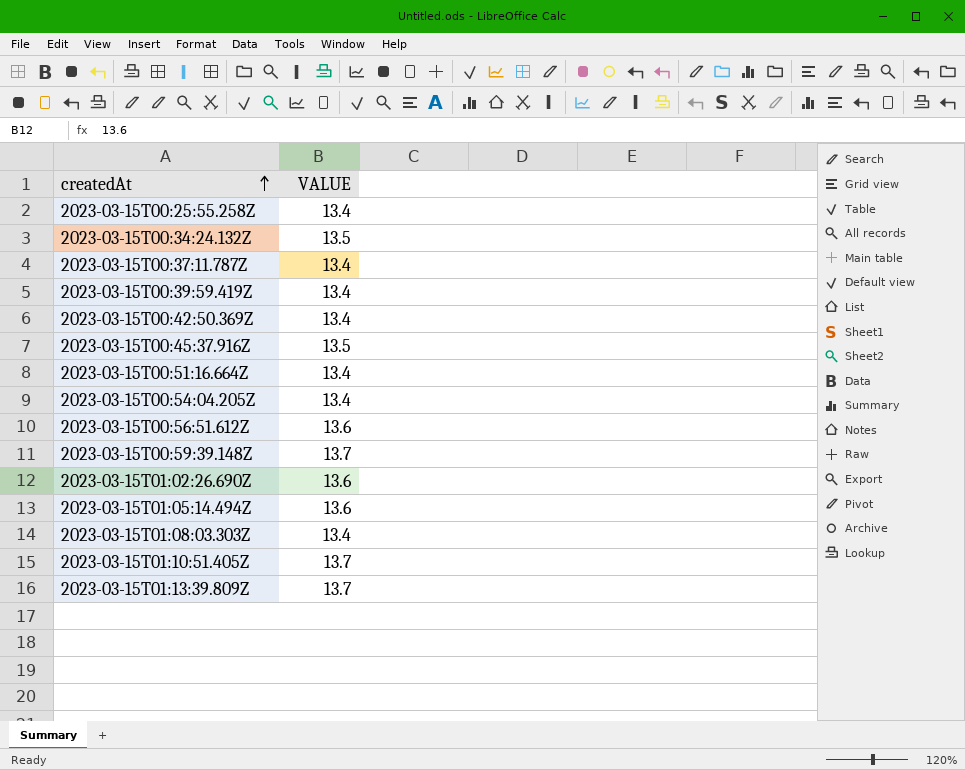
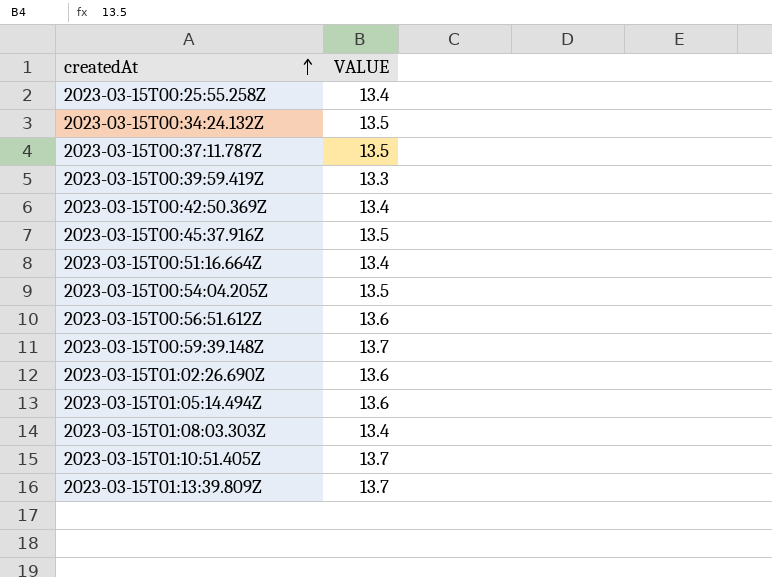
2023-03-15T00:37:11.787Z | VALUE: 13.4 -> 13.5
2023-03-15T00:39:59.419Z | VALUE: 13.4 -> 13.3
2023-03-15T00:54:04.205Z | VALUE: 13.4 -> 13.5

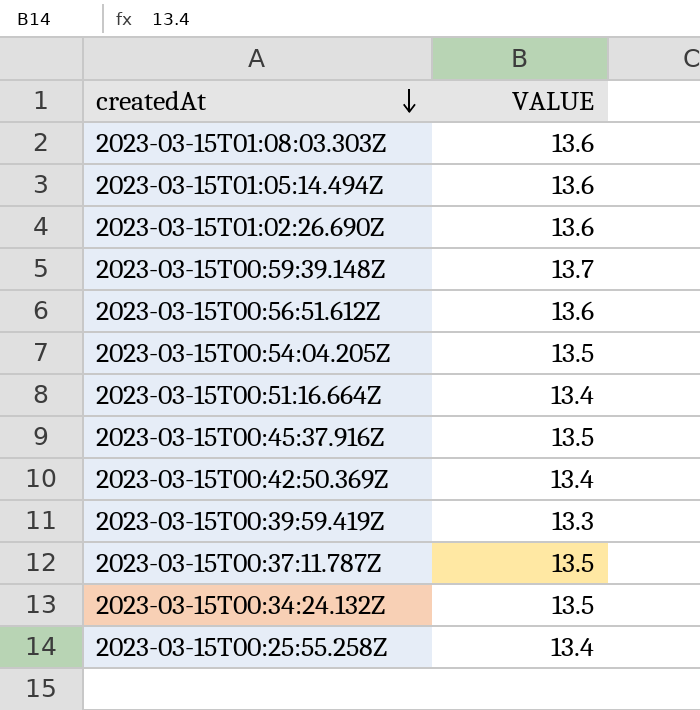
row order: createdAt ascending -> createdAt descending
row 2023-03-15T01:10:51.405Z: 13.7 -> none
row 2023-03-15T01:13:39.809Z: 13.7 -> none
2023-03-15T01:08:03.303Z | VALUE: 13.4 -> 13.6

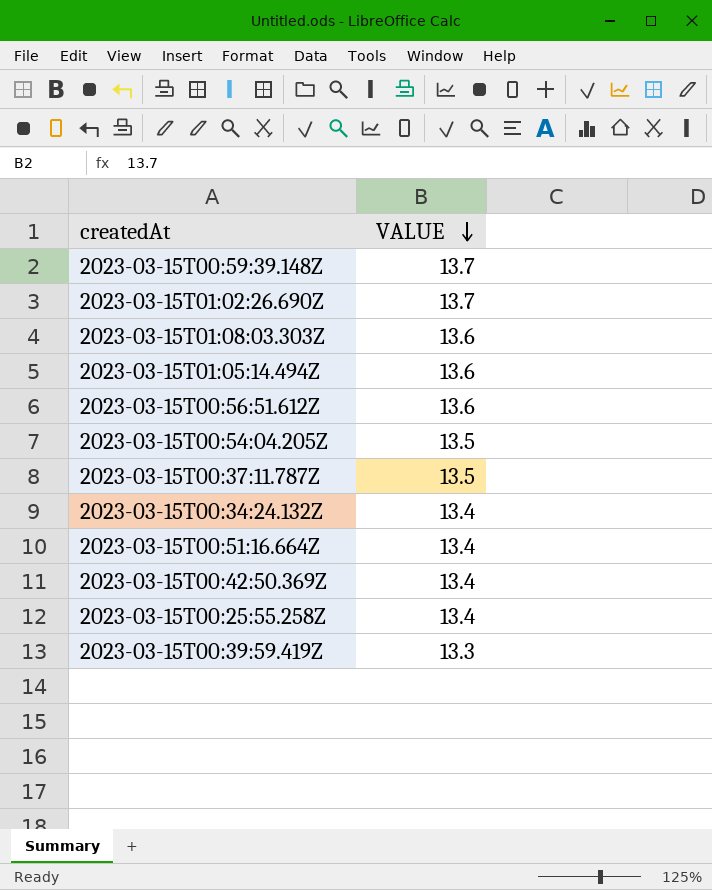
row order: createdAt descending -> VALUE descending
row 2023-03-15T00:45:37.916Z: 13.5 -> none
2023-03-15T01:02:26.690Z | VALUE: 13.6 -> 13.7
2023-03-15T00:34:24.132Z | VALUE: 13.5 -> 13.4

